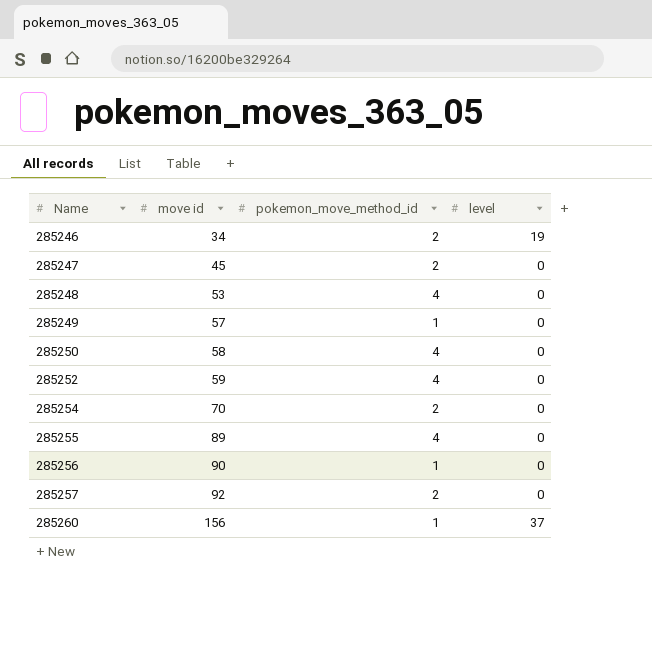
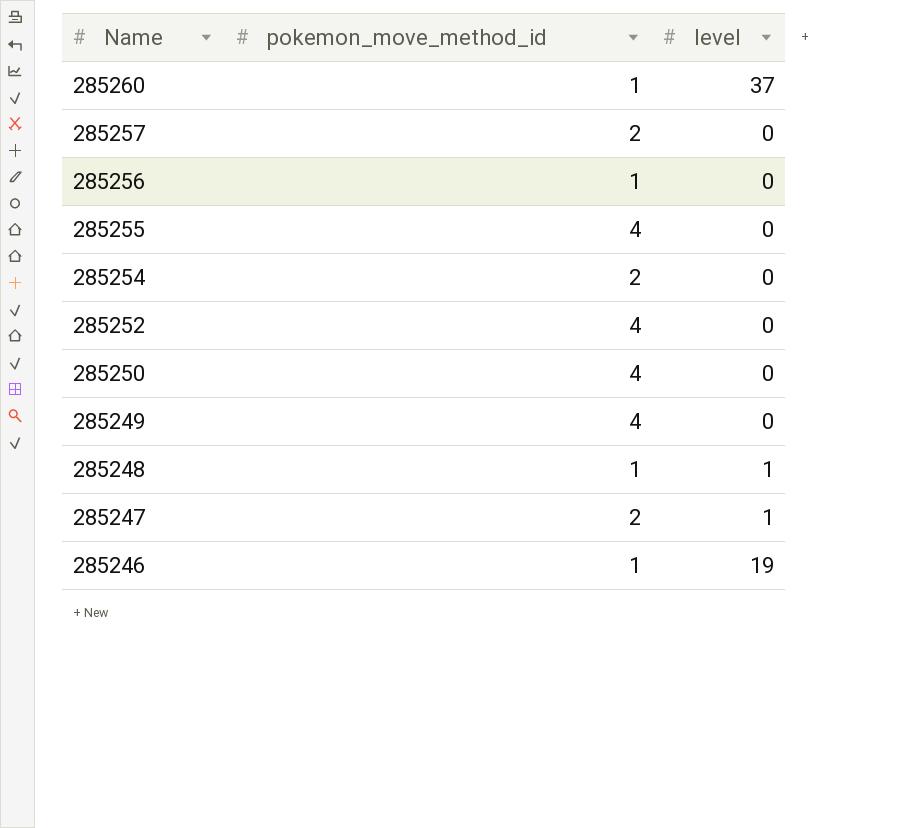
row order: Name ascending -> Name descending
column move id | position: 2 -> none
285249 | pokemon_move_method_id: 1 -> 4
285248 | pokemon_move_method_id: 4 -> 1
285248 | level: 0 -> 1
285247 | level: 0 -> 1
285246 | pokemon_move_method_id: 2 -> 1

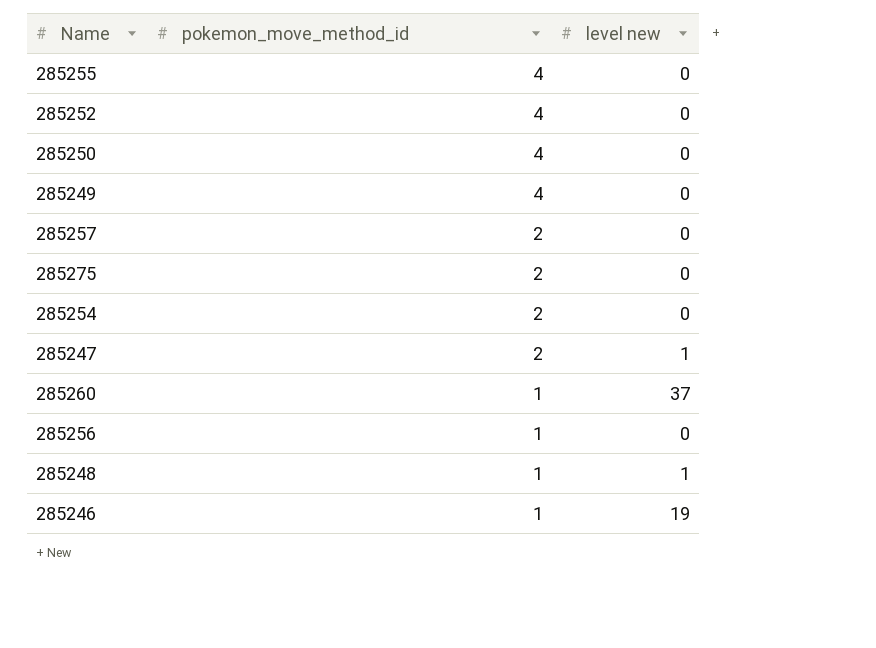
row order: Name descending -> pokemon_move_method_id descending
column name: level -> level new
row 285275: none -> 2 | 0

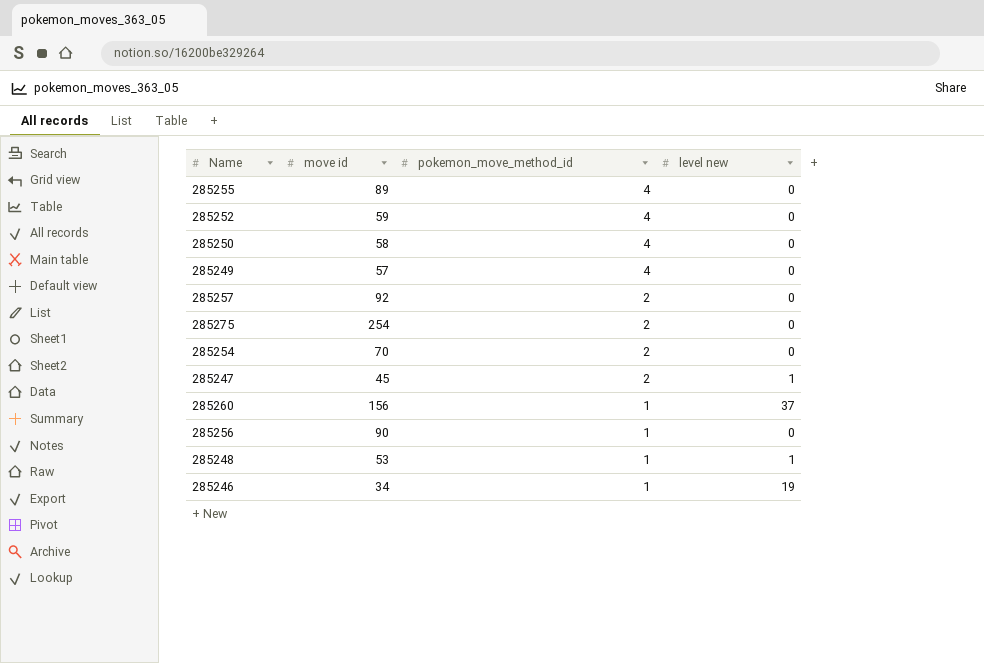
column move id | position: none -> 2

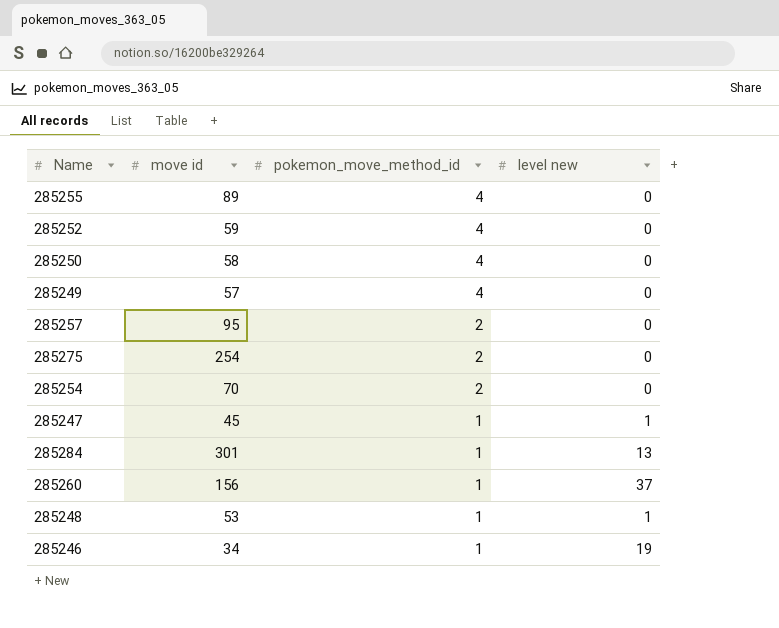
row 285256: 90 | 1 | 0 -> none
285257 | move id: 92 -> 95
285247 | pokemon_move_method_id: 2 -> 1
row 285284: none -> 301 | 1 | 13

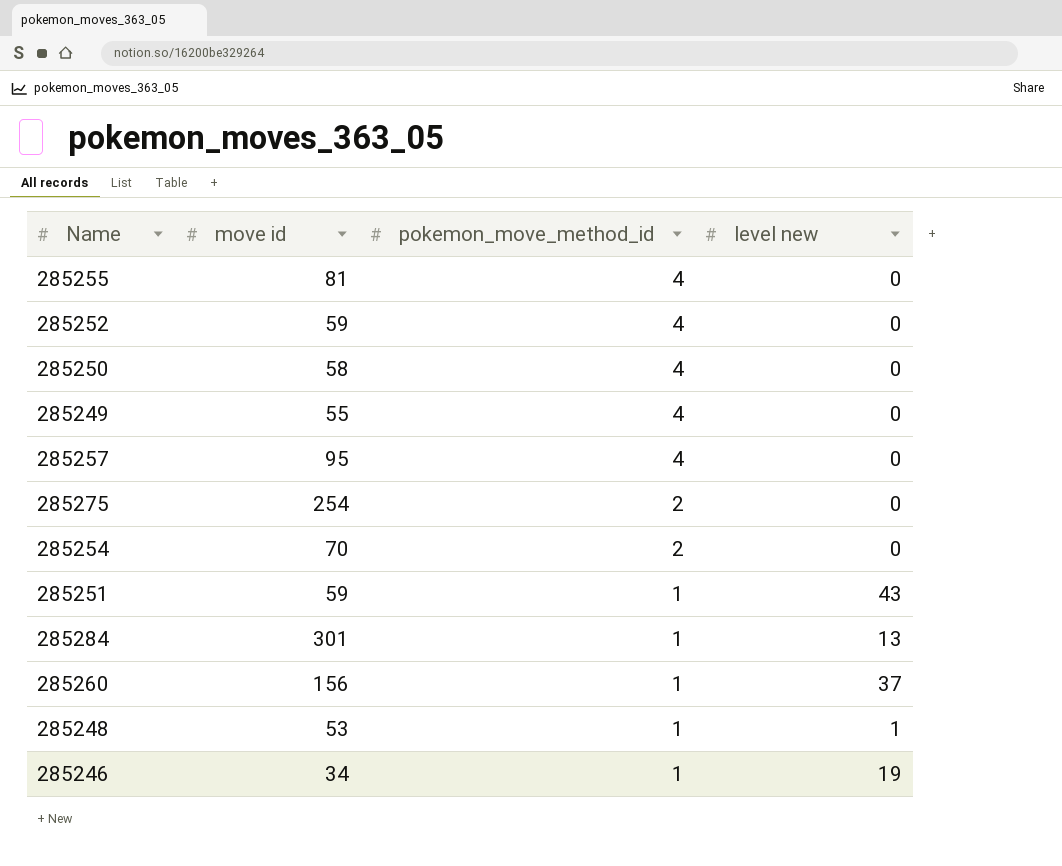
row 285247: 45 | 1 | 1 -> none
285255 | move id: 89 -> 81
285249 | move id: 57 -> 55
285257 | pokemon_move_method_id: 2 -> 4
row 285251: none -> 59 | 1 | 43

